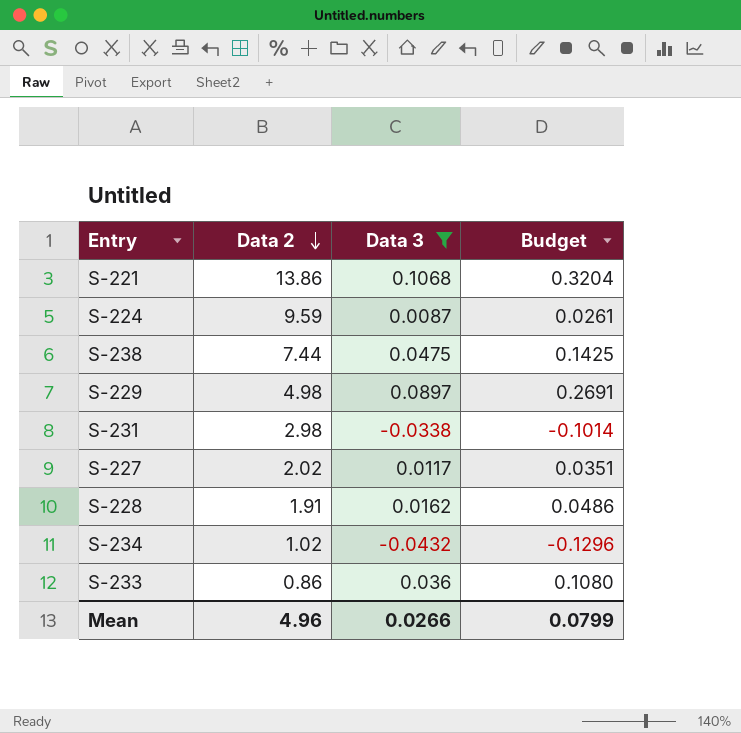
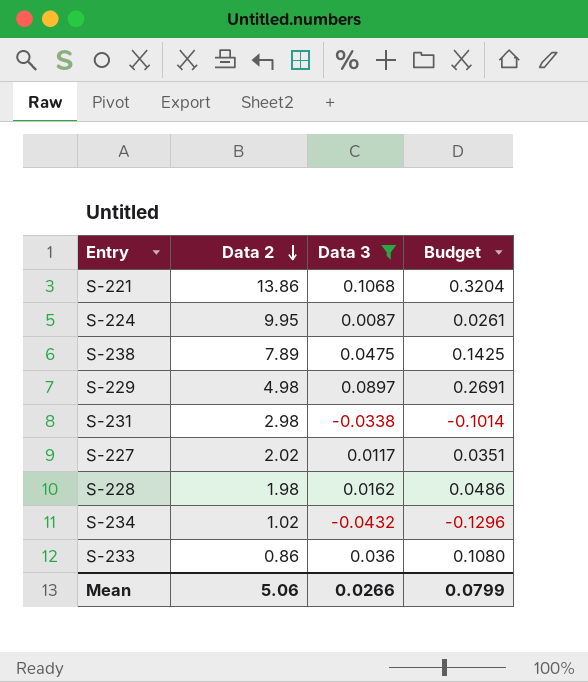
S-224 | Data 2: 9.59 -> 9.95
S-238 | Data 2: 7.44 -> 7.89
S-228 | Data 2: 1.91 -> 1.98
Mean | Data 2: 4.96 -> 5.06

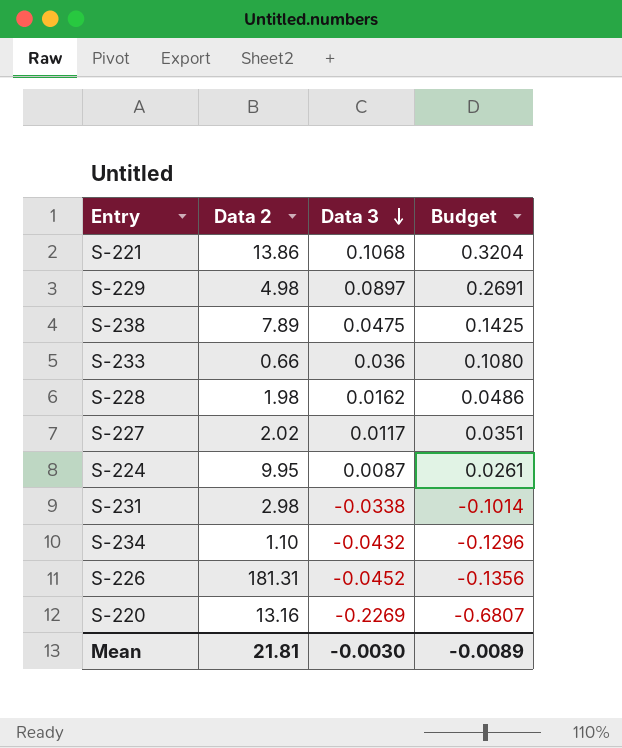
filter: Data 3 >= -0.0432 -> none
row order: Data 2 descending -> Data 3 descending
S-233 | Data 2: 0.86 -> 0.66
S-234 | Data 2: 1.02 -> 1.10
Mean | Data 2: 5.06 -> 21.81
Mean | Data 3: 0.0266 -> -0.0030
Mean | Budget: 0.0799 -> -0.0089

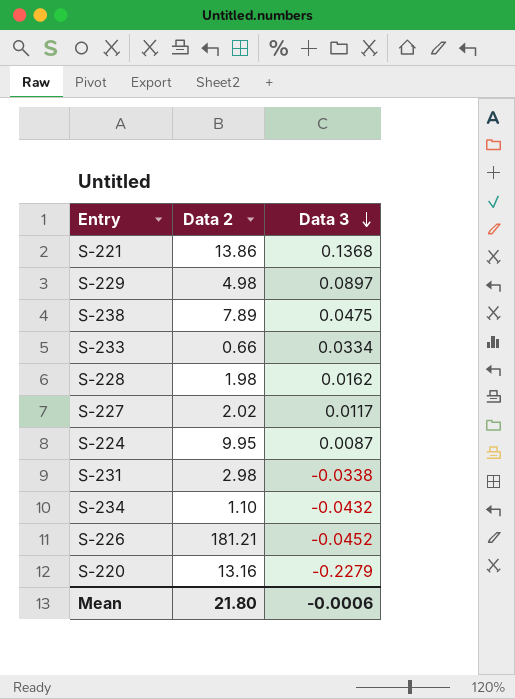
column Budget | formula: [Data 3] * 3 -> none
S-221 | Data 3: 0.1068 -> 0.1368
S-233 | Data 3: 0.036 -> 0.0334
S-226 | Data 2: 181.31 -> 181.21
S-220 | Data 3: -0.2269 -> -0.2279
Mean | Data 2: 21.81 -> 21.80
Mean | Data 3: -0.0030 -> -0.0006

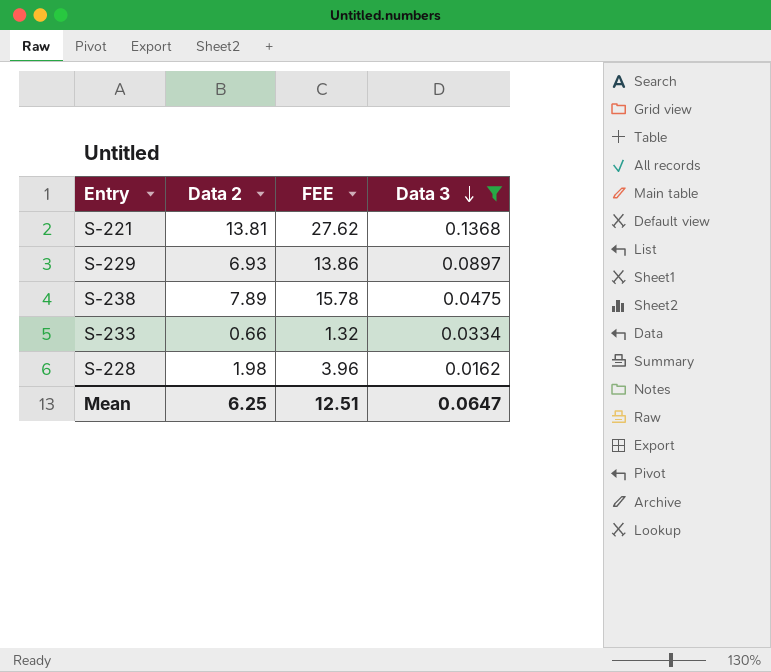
filter: none -> Data 3 >= 0.0162
column FEE | formula: none -> [Data 2] * 2
S-221 | Data 2: 13.86 -> 13.81
S-229 | Data 2: 4.98 -> 6.93
Mean | Data 2: 21.80 -> 6.25
Mean | Data 3: -0.0006 -> 0.0647

